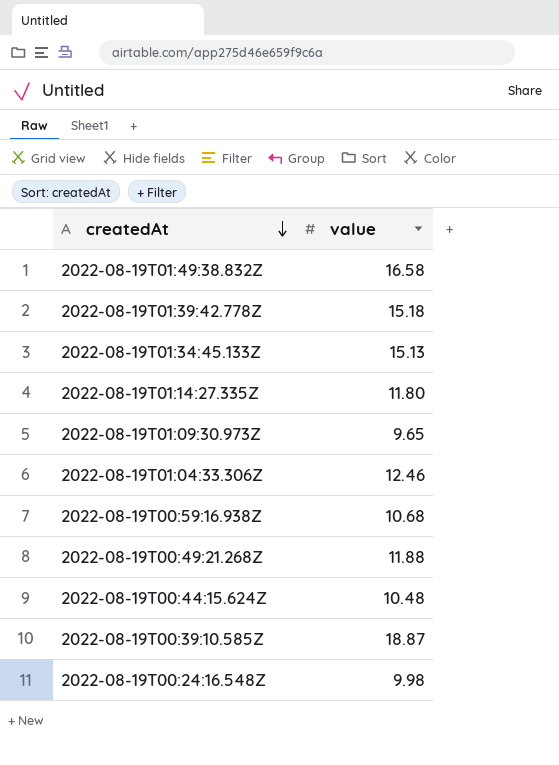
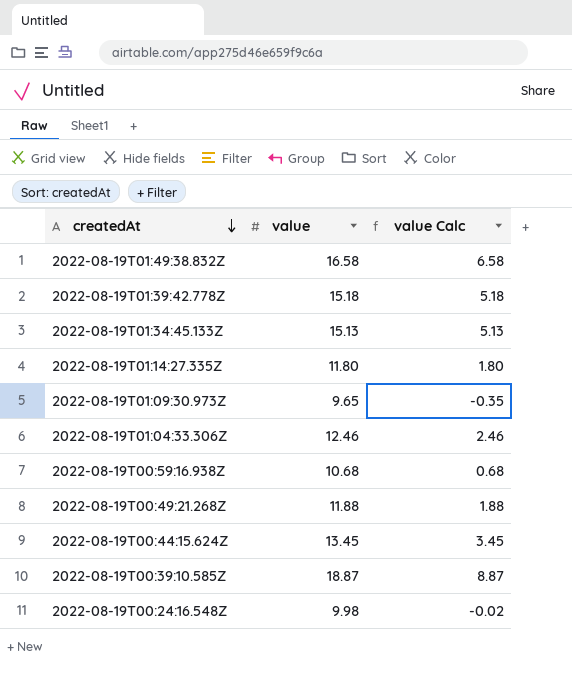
column value Calc | formula: none -> [value] - 10
2022-08-19T00:44:15.624Z | value: 10.48 -> 13.45

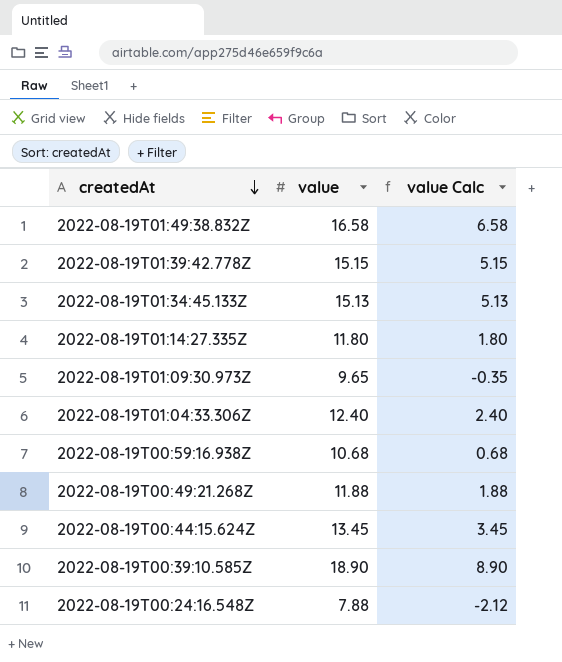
2022-08-19T01:39:42.778Z | value: 15.18 -> 15.15
2022-08-19T01:39:42.778Z | value Calc: 5.18 -> 5.15
2022-08-19T01:04:33.306Z | value: 12.46 -> 12.40
2022-08-19T01:04:33.306Z | value Calc: 2.46 -> 2.40
2022-08-19T00:39:10.585Z | value: 18.87 -> 18.90
2022-08-19T00:39:10.585Z | value Calc: 8.87 -> 8.90
2022-08-19T00:24:16.548Z | value: 9.98 -> 7.88
2022-08-19T00:24:16.548Z | value Calc: -0.02 -> -2.12

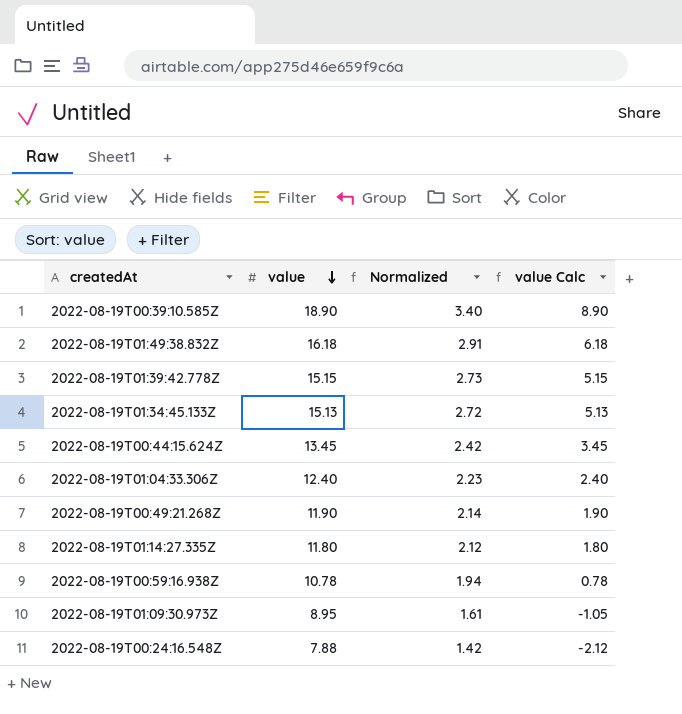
row order: createdAt descending -> value descending
column Normalized | formula: none -> [value] * 0.18
2022-08-19T01:49:38.832Z | value: 16.58 -> 16.18
2022-08-19T01:49:38.832Z | value Calc: 6.58 -> 6.18
2022-08-19T00:49:21.268Z | value: 11.88 -> 11.90
2022-08-19T00:49:21.268Z | value Calc: 1.88 -> 1.90
2022-08-19T00:59:16.938Z | value: 10.68 -> 10.78
2022-08-19T00:59:16.938Z | value Calc: 0.68 -> 0.78
2022-08-19T01:09:30.973Z | value: 9.65 -> 8.95
2022-08-19T01:09:30.973Z | value Calc: -0.35 -> -1.05

